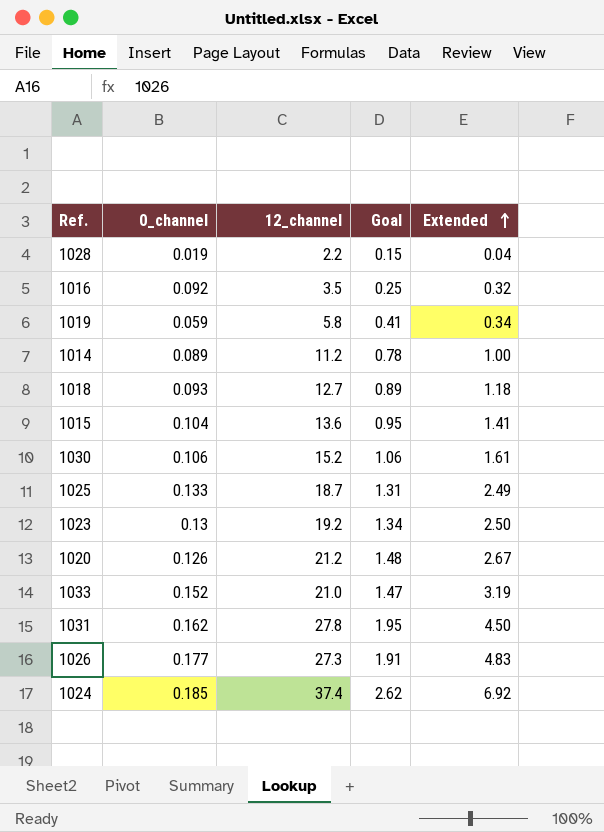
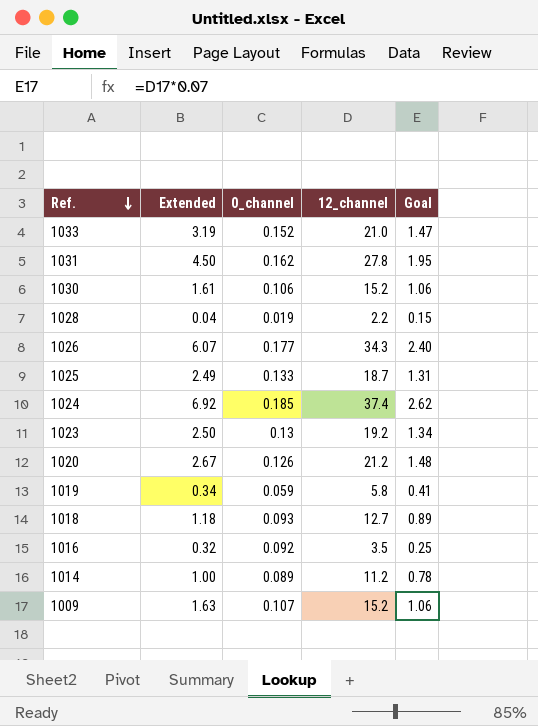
row order: Extended ascending -> Ref. descending
column Extended | position: 5 -> 2
row 1015: 0.104 | 13.6 | 0.95 | 1.41 -> none
1026 | Extended: 4.83 -> 6.07
1026 | 12_channel: 27.3 -> 34.3
1026 | Goal: 1.91 -> 2.40
row 1009: none -> 1.63 | 0.107 | 15.2 | 1.06

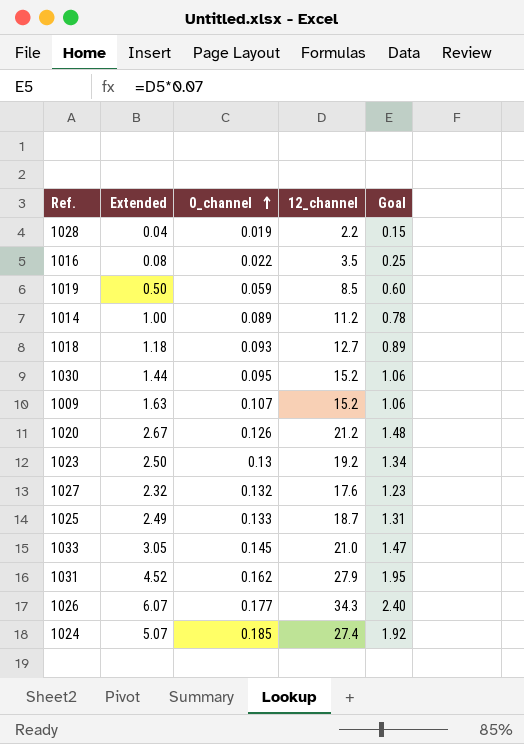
row order: Ref. descending -> 0_channel ascending
1016 | Extended: 0.32 -> 0.08
1016 | 0_channel: 0.092 -> 0.022
1019 | Extended: 0.34 -> 0.50
1019 | 12_channel: 5.8 -> 8.5
1019 | Goal: 0.41 -> 0.60
1030 | Extended: 1.61 -> 1.44
1030 | 0_channel: 0.106 -> 0.095
row 1027: none -> 2.32 | 0.132 | 17.6 | 1.23
1033 | Extended: 3.19 -> 3.05
1033 | 0_channel: 0.152 -> 0.145
1031 | Extended: 4.50 -> 4.52
1031 | 12_channel: 27.8 -> 27.9
1024 | Extended: 6.92 -> 5.07
1024 | 12_channel: 37.4 -> 27.4
1024 | Goal: 2.62 -> 1.92

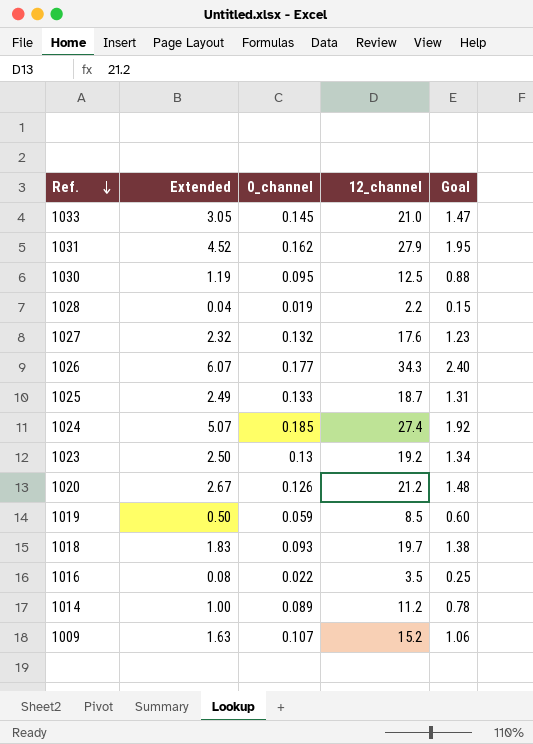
row order: 0_channel ascending -> Ref. descending
1030 | Extended: 1.44 -> 1.19
1030 | 12_channel: 15.2 -> 12.5
1030 | Goal: 1.06 -> 0.88
1018 | Extended: 1.18 -> 1.83
1018 | 12_channel: 12.7 -> 19.7
1018 | Goal: 0.89 -> 1.38

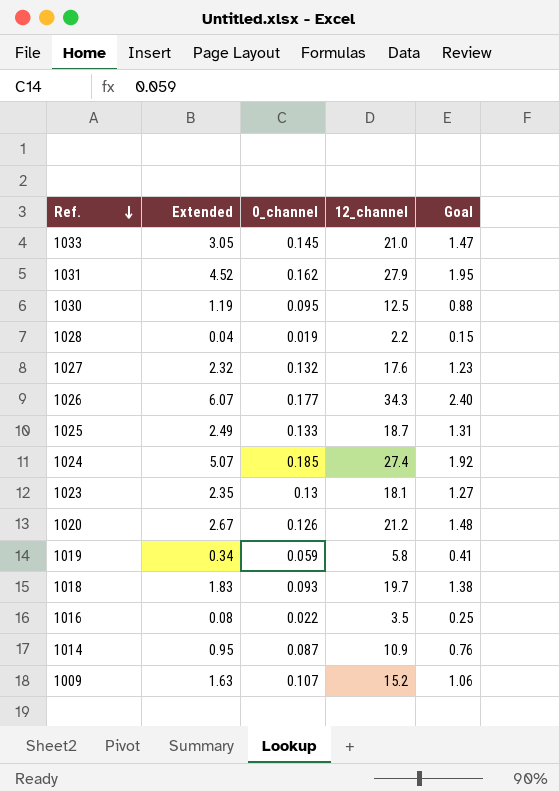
1023 | Extended: 2.50 -> 2.35
1023 | 12_channel: 19.2 -> 18.1
1023 | Goal: 1.34 -> 1.27
1019 | Extended: 0.50 -> 0.34
1019 | 12_channel: 8.5 -> 5.8
1019 | Goal: 0.60 -> 0.41
1014 | Extended: 1.00 -> 0.95
1014 | 0_channel: 0.089 -> 0.087
1014 | 12_channel: 11.2 -> 10.9
1014 | Goal: 0.78 -> 0.76

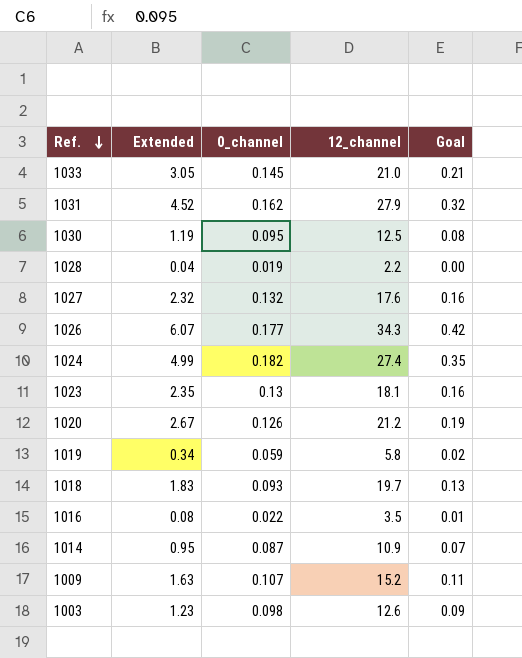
column Goal | formula: [12_channel] * 0.07 -> [Extended] * 0.07
row 1025: 2.49 | 0.133 | 18.7 | 1.31 -> none
1024 | Extended: 5.07 -> 4.99
1024 | 0_channel: 0.185 -> 0.182
row 1003: none -> 1.23 | 0.098 | 12.6 | 0.09

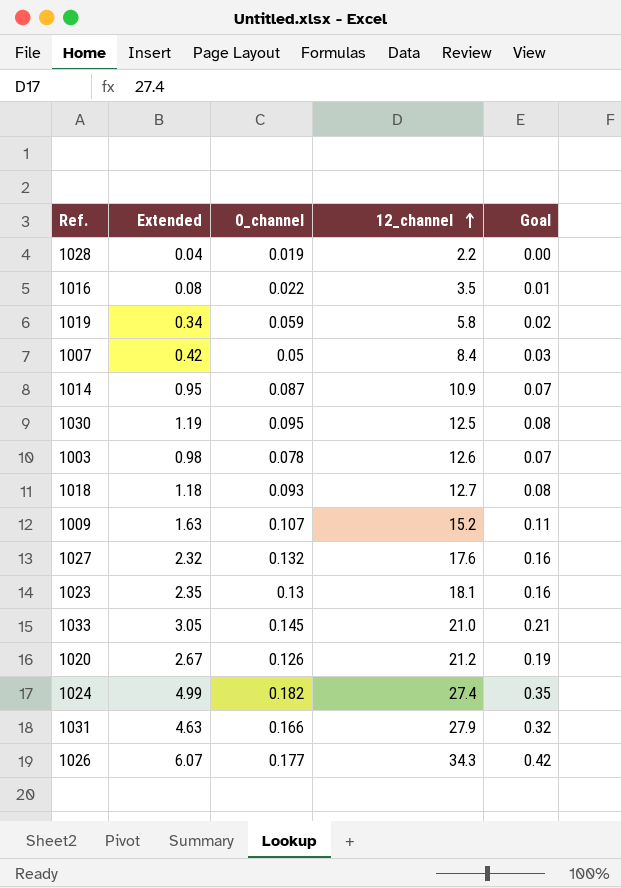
row order: Ref. descending -> 12_channel ascending
row 1007: none -> 0.42 | 0.05 | 8.4 | 0.03
1003 | Extended: 1.23 -> 0.98
1003 | 0_channel: 0.098 -> 0.078
1003 | Goal: 0.09 -> 0.07
1018 | Extended: 1.83 -> 1.18
1018 | 12_channel: 19.7 -> 12.7
1018 | Goal: 0.13 -> 0.08
1031 | Extended: 4.52 -> 4.63
1031 | 0_channel: 0.162 -> 0.166

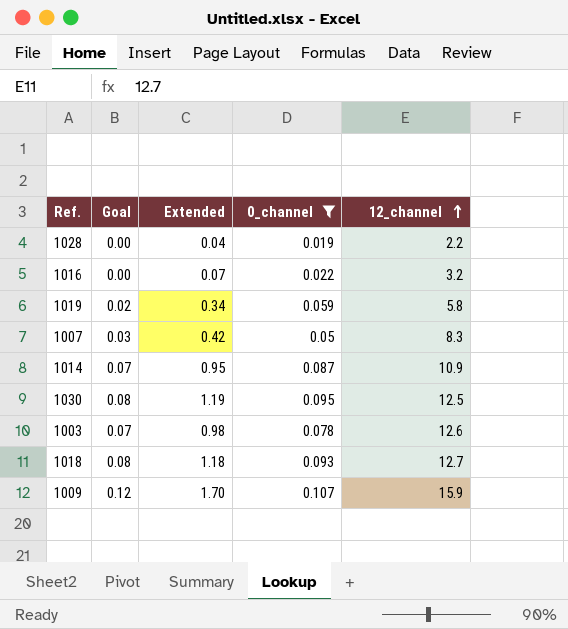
filter: none -> 0_channel <= 0.107
column Goal | position: 5 -> 2
1016 | Goal: 0.01 -> 0.00
1016 | Extended: 0.08 -> 0.07
1016 | 12_channel: 3.5 -> 3.2
1007 | 12_channel: 8.4 -> 8.3
1009 | Goal: 0.11 -> 0.12
1009 | Extended: 1.63 -> 1.70
1009 | 12_channel: 15.2 -> 15.9

